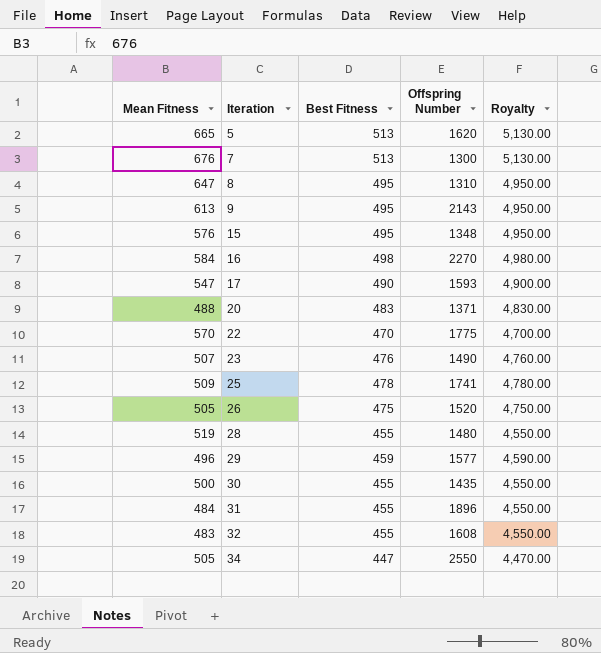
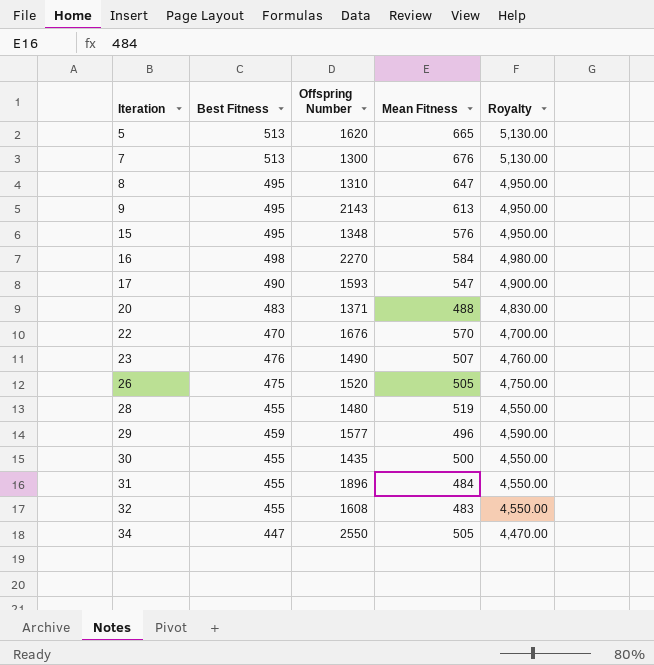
column Mean Fitness | position: 1 -> 4
row 25: 509 | 478 | 1741 | 4,780.00 -> none
22 | Offspring Number: 1775 -> 1676

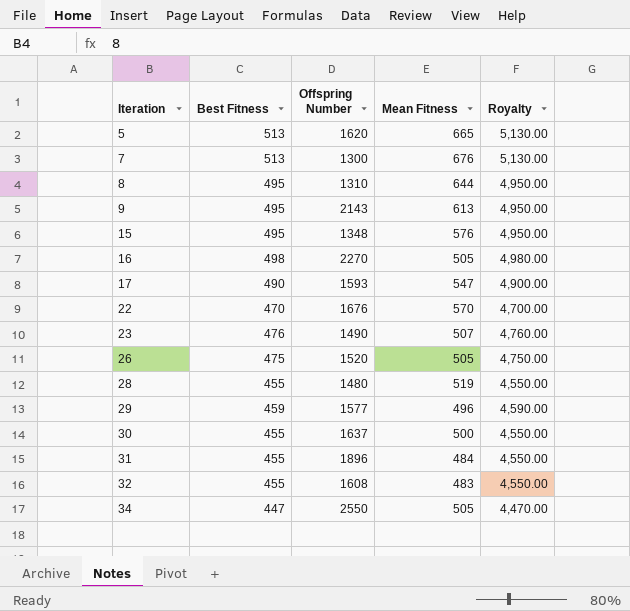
row 20: 483 | 1371 | 488 | 4,830.00 -> none
8 | Mean Fitness: 647 -> 644
16 | Mean Fitness: 584 -> 505
30 | Offspring Number: 1435 -> 1637

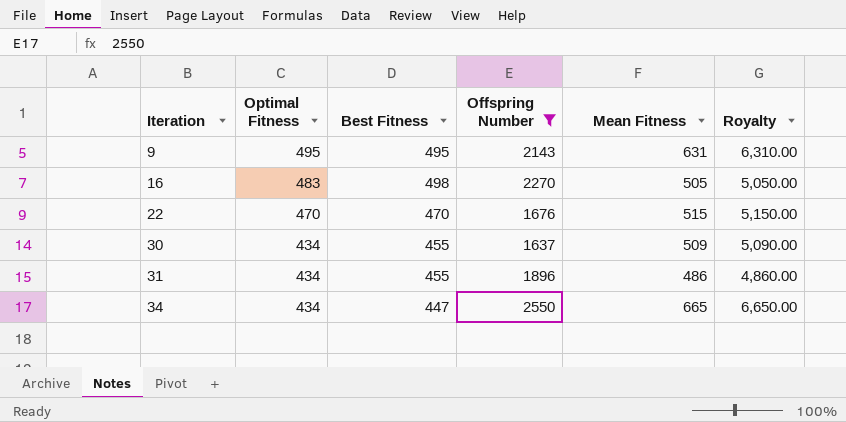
filter: none -> Offspring Number >= 1637
column Optimal Fitness | position: none -> 2
column Royalty | formula: [Best Fitness] * 10 -> [Mean Fitness] * 10
9 | Mean Fitness: 613 -> 631
22 | Mean Fitness: 570 -> 515
30 | Mean Fitness: 500 -> 509
31 | Mean Fitness: 484 -> 486
34 | Mean Fitness: 505 -> 665

